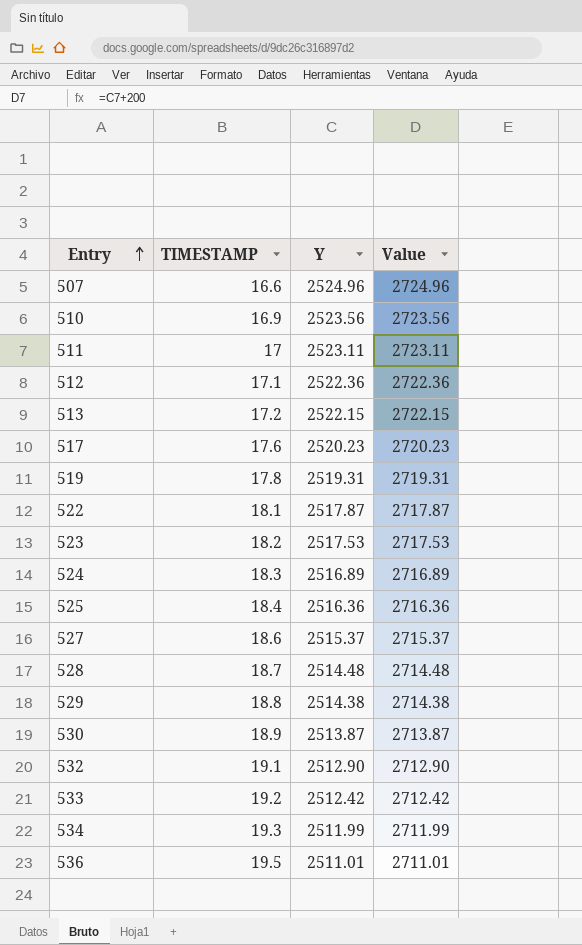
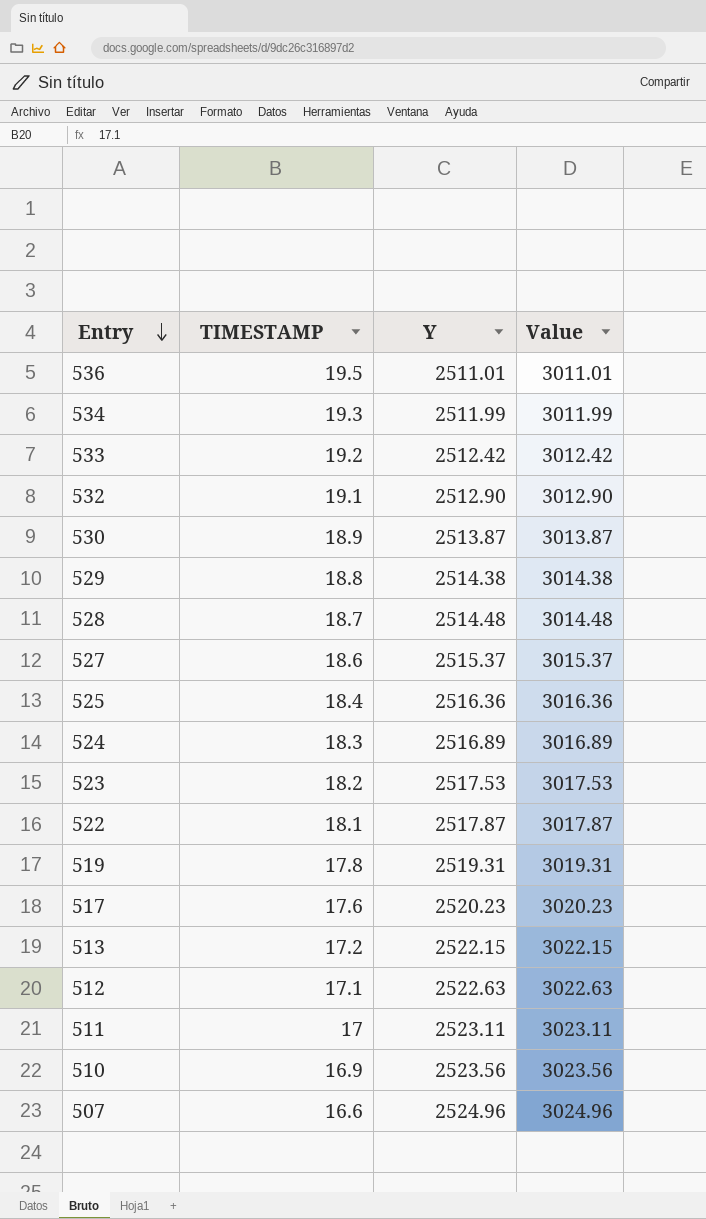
row order: Entry ascending -> Entry descending
column Value | formula: [Y] + 200 -> [Y] + 500
512 | Y: 2522.36 -> 2522.63

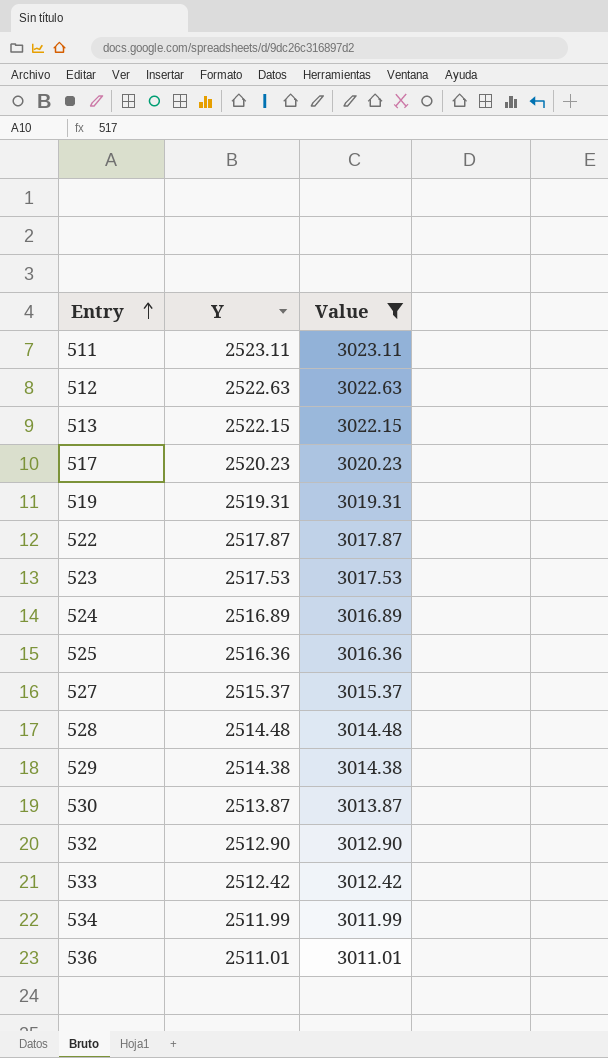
filter: none -> Value <= 3023.11
row order: Entry descending -> Entry ascending
column TIMESTAMP | position: 2 -> none

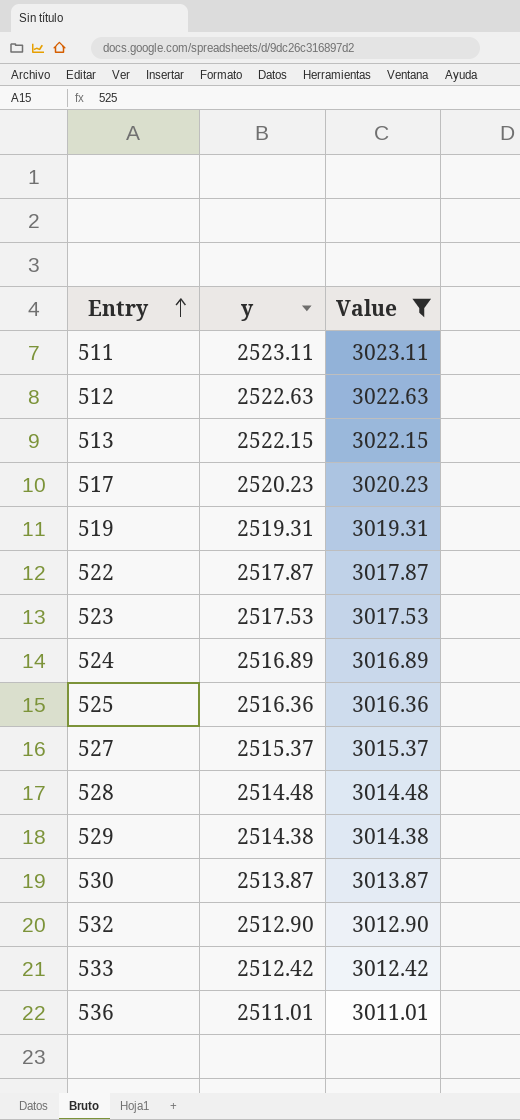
column name: Y -> y
row 534: 2511.99 | 3011.99 -> none

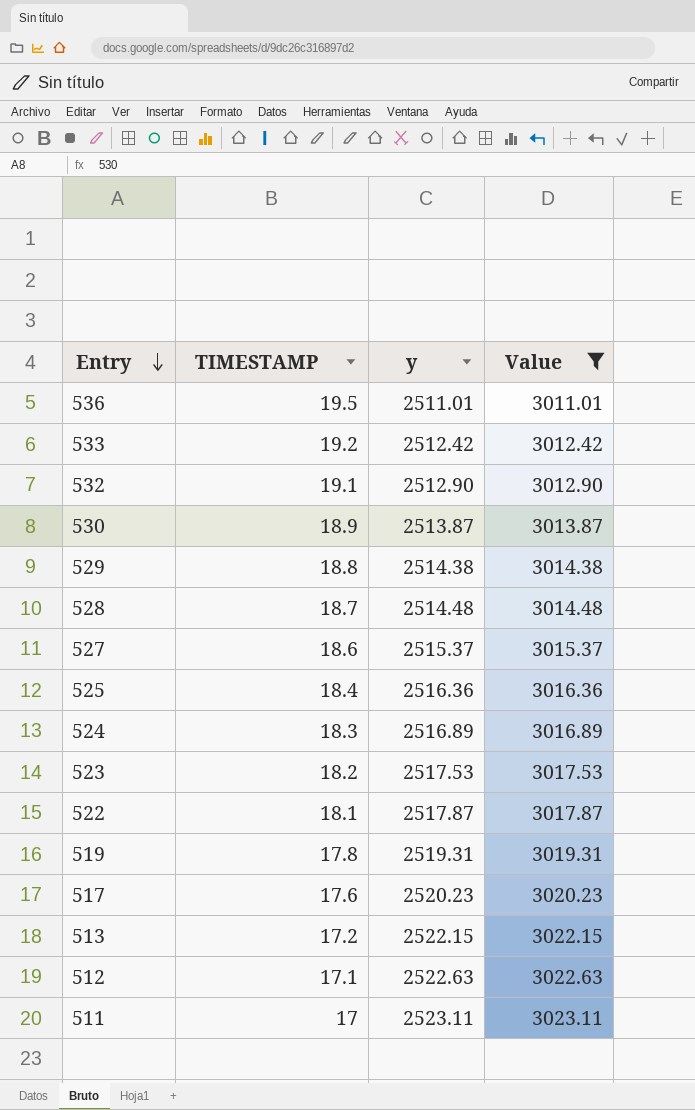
row order: Entry ascending -> Entry descending
column TIMESTAMP | position: none -> 2

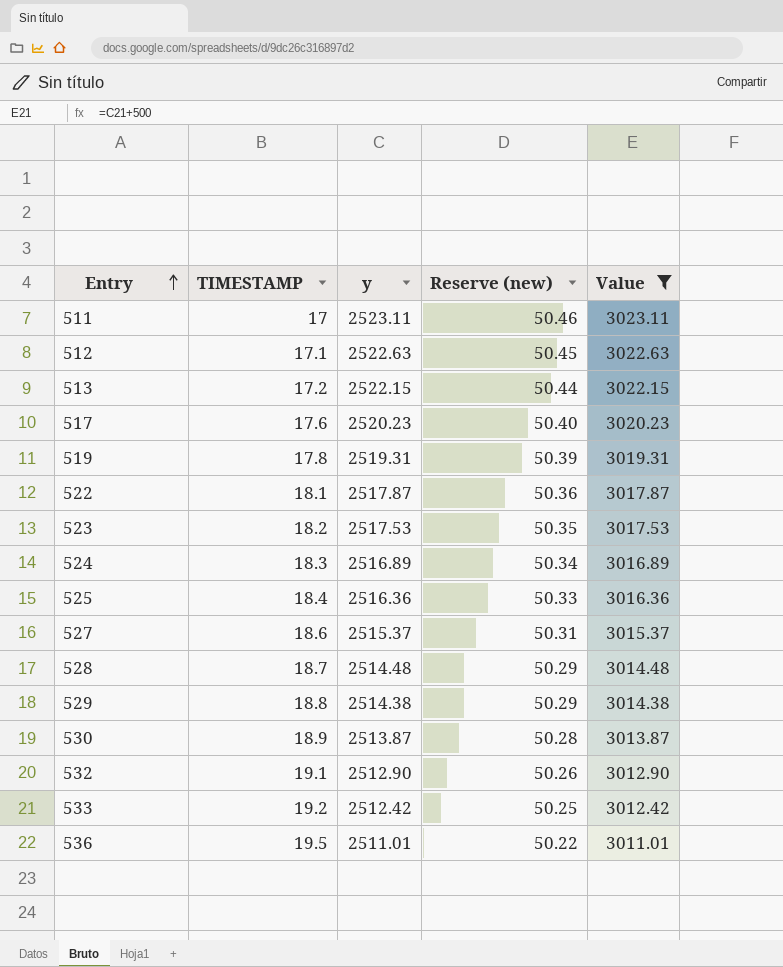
row order: Entry descending -> Entry ascending
column Reserve (new) | formula: none -> [y] * 0.02

